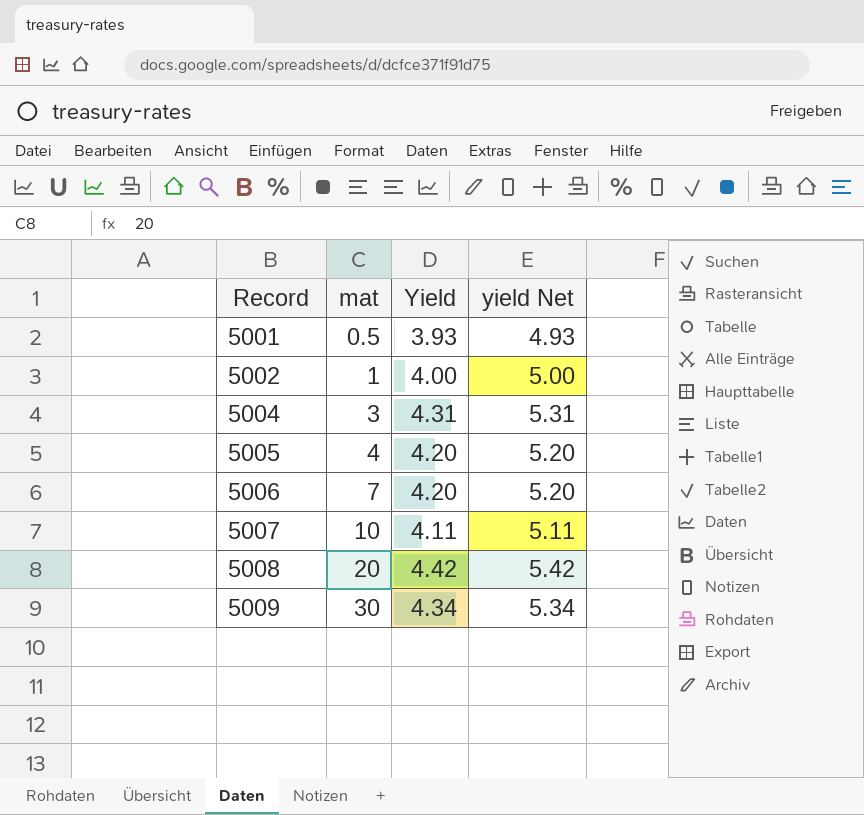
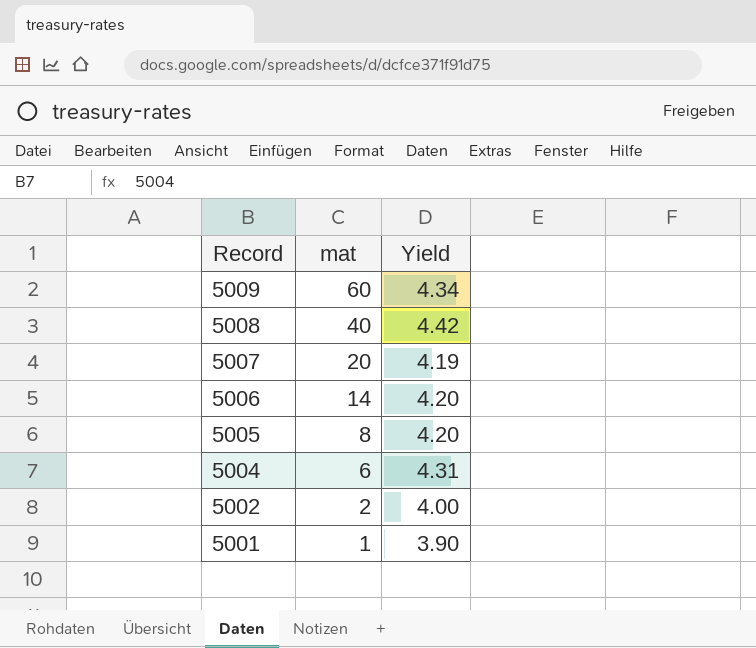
row order: Record ascending -> Record descending
column yield Net | formula: [Yield] + 1 -> none
5009 | mat: 30 -> 60
5008 | mat: 20 -> 40
5007 | mat: 10 -> 20
5007 | Yield: 4.11 -> 4.19
5006 | mat: 7 -> 14
5005 | mat: 4 -> 8
5004 | mat: 3 -> 6
5002 | mat: 1 -> 2
5001 | mat: 0.5 -> 1
5001 | Yield: 3.93 -> 3.90

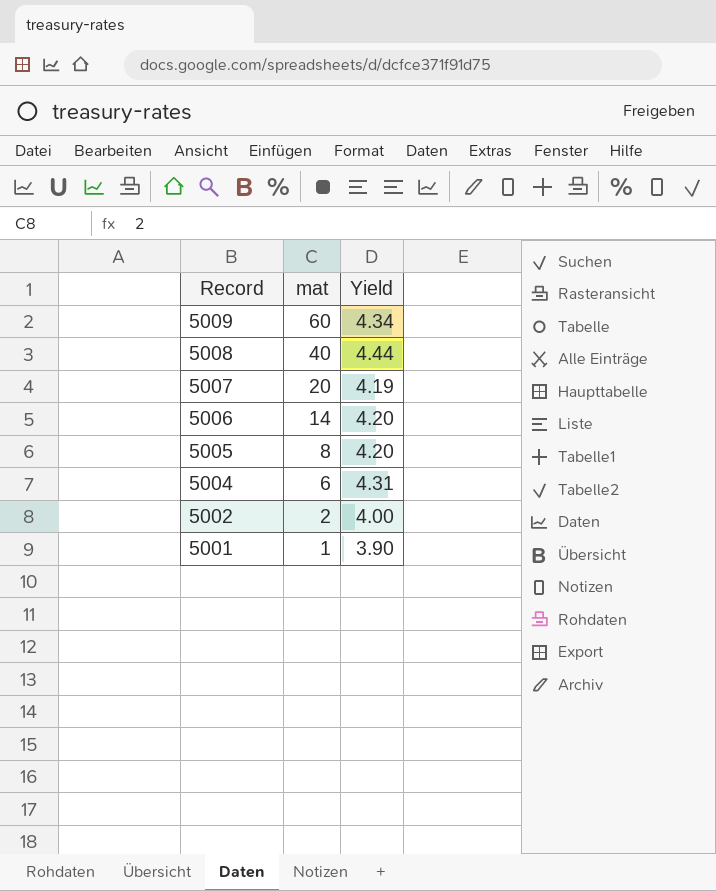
5008 | Yield: 4.42 -> 4.44

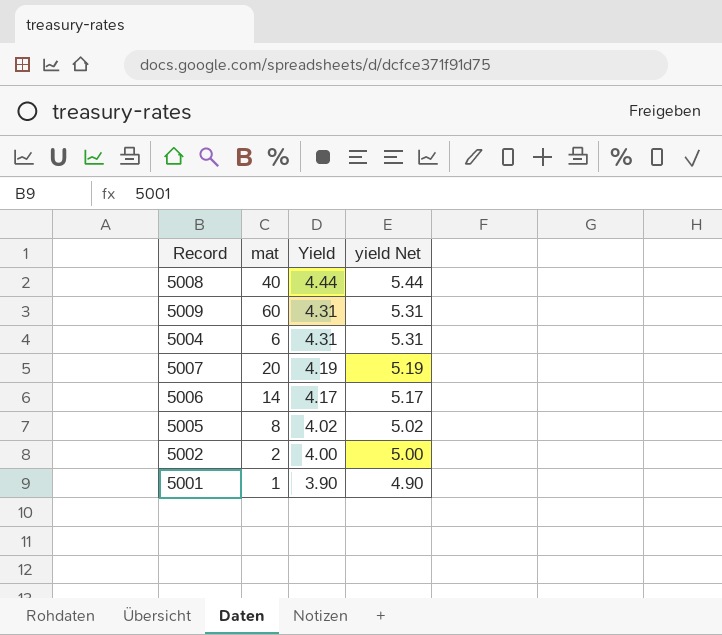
row order: Record descending -> Yield descending
column yield Net | formula: none -> [Yield] + 1
5009 | Yield: 4.34 -> 4.31
5006 | Yield: 4.20 -> 4.17
5005 | Yield: 4.20 -> 4.02

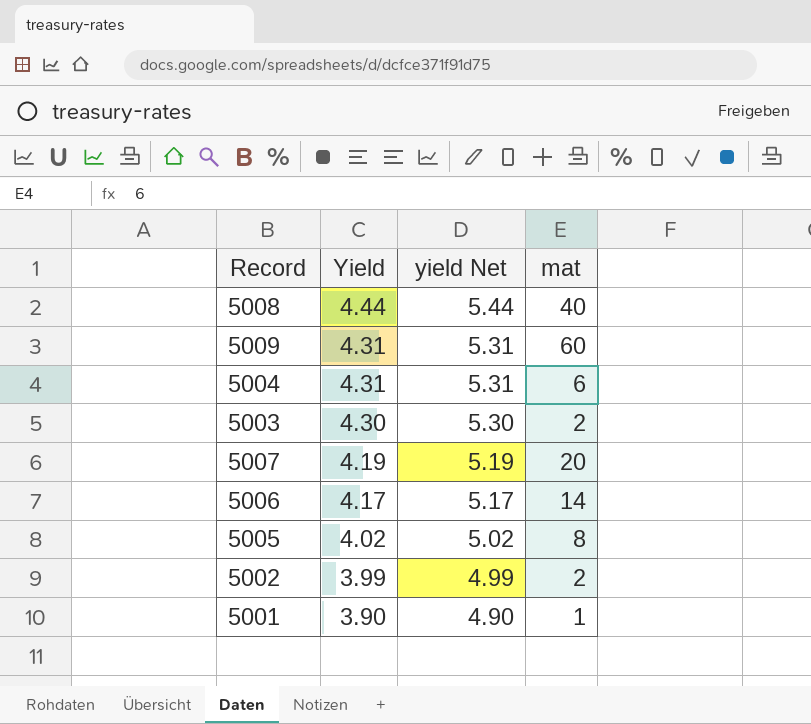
column mat | position: 2 -> 4
row 5003: none -> 4.30 | 5.30 | 2
5002 | Yield: 4.00 -> 3.99
5002 | yield Net: 5.00 -> 4.99

